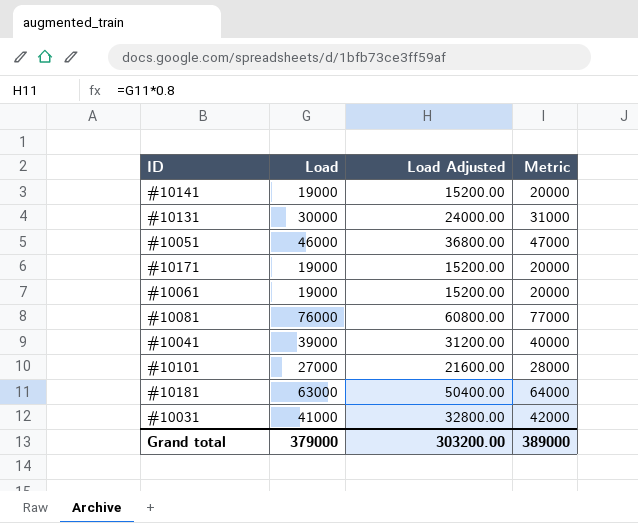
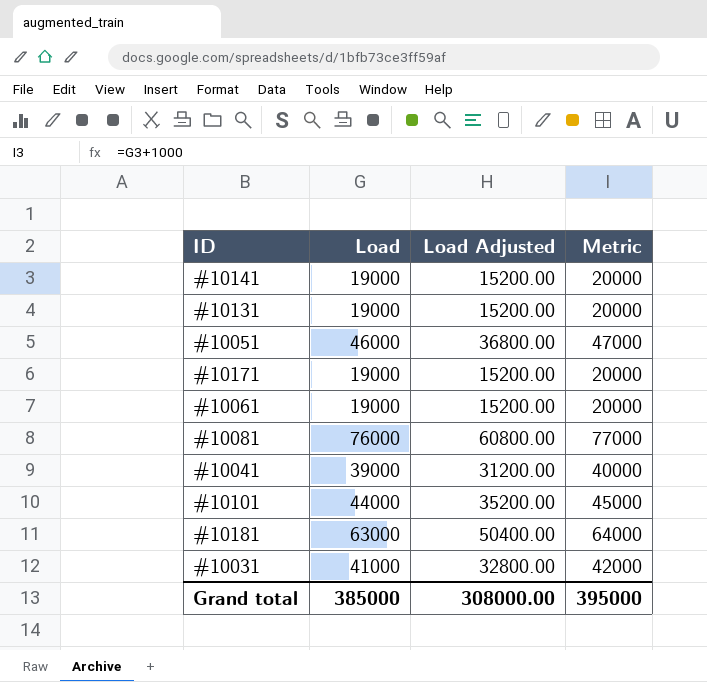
#10131 | Load: 30000 -> 19000
#10131 | Load Adjusted: 24000.00 -> 15200.00
#10131 | Metric: 31000 -> 20000
#10101 | Load: 27000 -> 44000
#10101 | Load Adjusted: 21600.00 -> 35200.00
#10101 | Metric: 28000 -> 45000
Grand total | Load: 379000 -> 385000
Grand total | Load Adjusted: 303200.00 -> 308000.00
Grand total | Metric: 389000 -> 395000

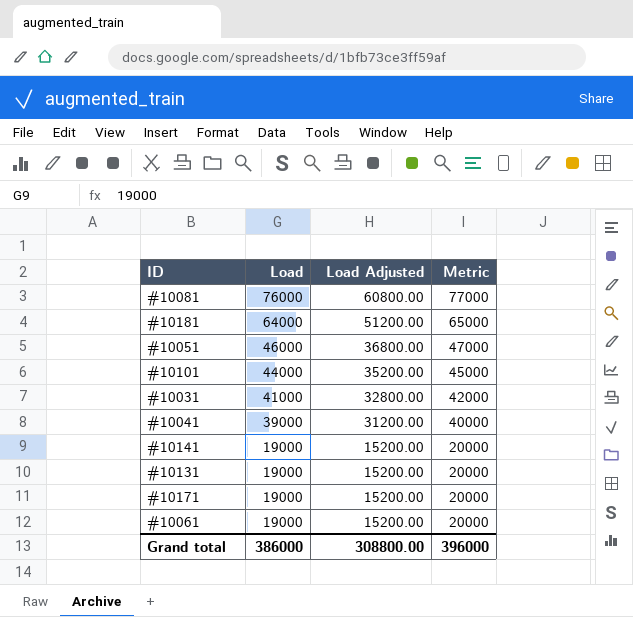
row order: none -> Load descending
#10181 | Load: 63000 -> 64000
#10181 | Load Adjusted: 50400.00 -> 51200.00
#10181 | Metric: 64000 -> 65000
Grand total | Load: 385000 -> 386000
Grand total | Load Adjusted: 308000.00 -> 308800.00
Grand total | Metric: 395000 -> 396000

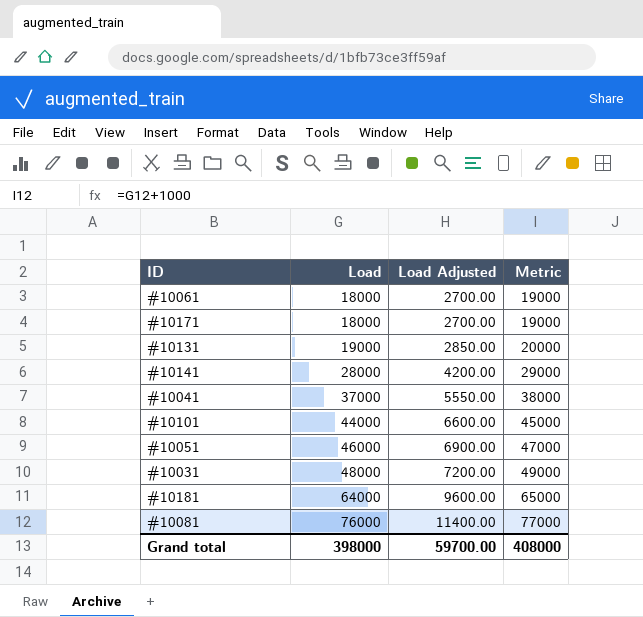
row order: Load descending -> Load ascending
column Load Adjusted | formula: [Load] * 0.8 -> [Load] * 0.15
#10061 | Load: 19000 -> 18000
#10061 | Metric: 20000 -> 19000
#10171 | Load: 19000 -> 18000
#10171 | Metric: 20000 -> 19000
#10141 | Load: 19000 -> 28000
#10141 | Metric: 20000 -> 29000
#10041 | Load: 39000 -> 37000
#10041 | Metric: 40000 -> 38000
#10031 | Load: 41000 -> 48000
#10031 | Metric: 42000 -> 49000
Grand total | Load: 386000 -> 398000
Grand total | Load Adjusted: 308800.00 -> 59700.00
Grand total | Metric: 396000 -> 408000

